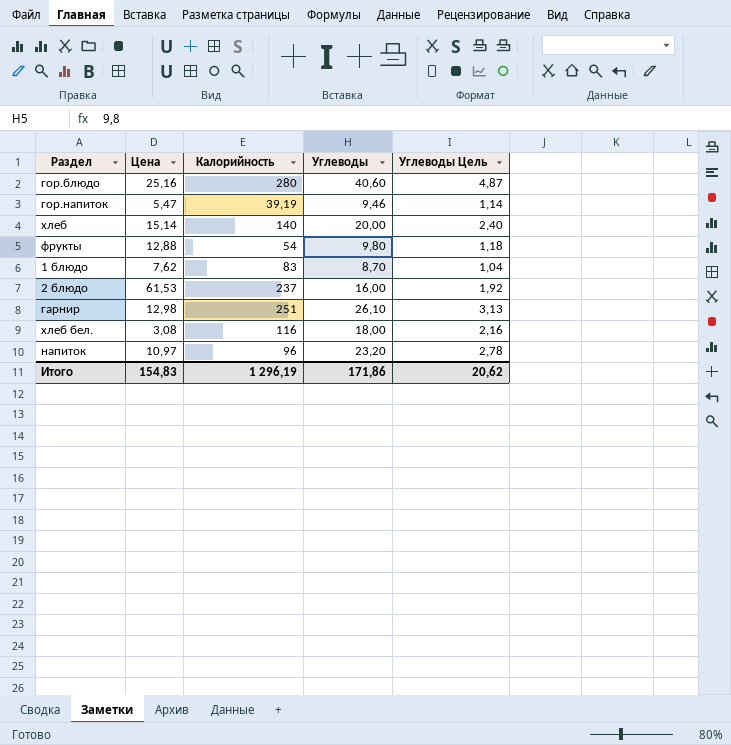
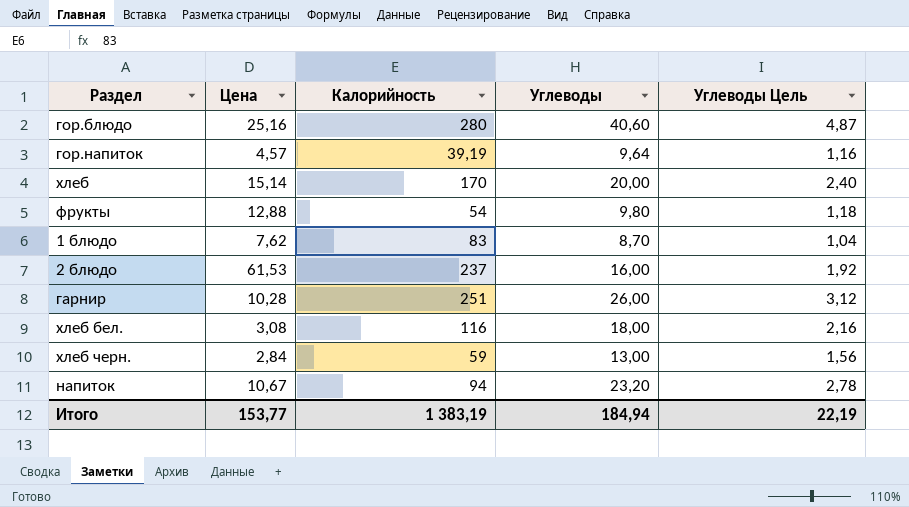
гор.напиток | Цена: 5,47 -> 4,57
гор.напиток | Углеводы: 9,46 -> 9,64
гор.напиток | Углеводы Цель: 1,14 -> 1,16
хлеб | Калорийность: 140 -> 170
гарнир | Цена: 12,98 -> 10,28
гарнир | Углеводы: 26,10 -> 26,00
гарнир | Углеводы Цель: 3,13 -> 3,12
row хлеб черн.: none -> 2,84 | 59 | 13,00 | 1,56
напиток | Цена: 10,97 -> 10,67
напиток | Калорийность: 96 -> 94
Итого | Цена: 154,83 -> 153,77
Итого | Калорийность: 1 296,19 -> 1 383,19
Итого | Углеводы: 171,86 -> 184,94
Итого | Углеводы Цель: 20,62 -> 22,19

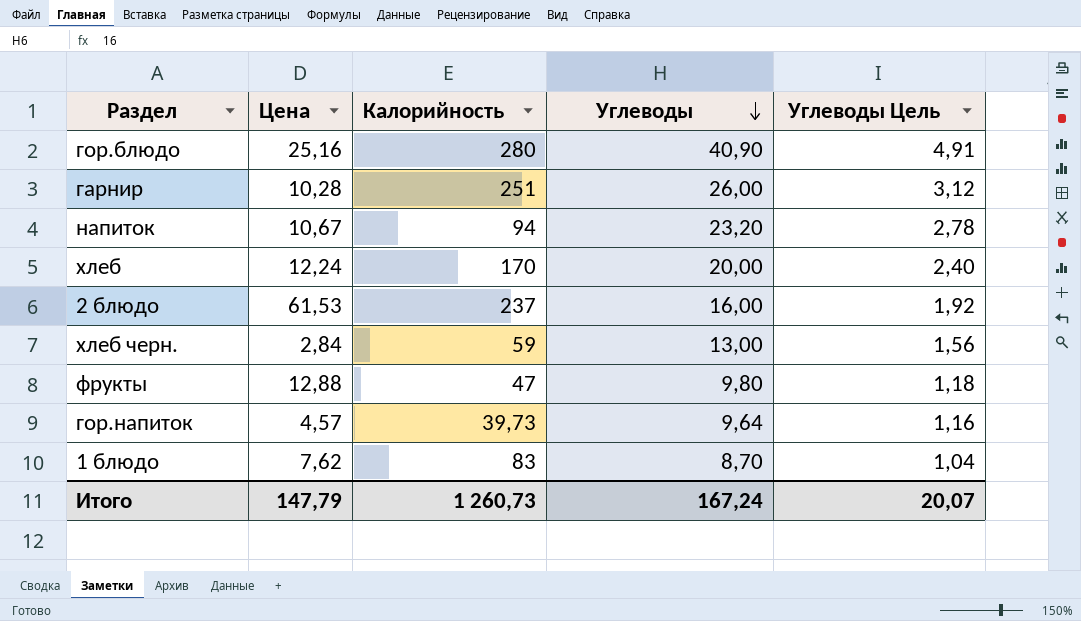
row order: none -> Углеводы descending
row хлеб бел.: 3,08 | 116 | 18,00 | 2,16 -> none
гор.блюдо | Углеводы: 40,60 -> 40,90
гор.блюдо | Углеводы Цель: 4,87 -> 4,91
хлеб | Цена: 15,14 -> 12,24
фрукты | Калорийность: 54 -> 47
гор.напиток | Калорийность: 39,19 -> 39,73
Итого | Цена: 153,77 -> 147,79
Итого | Калорийность: 1 383,19 -> 1 260,73
Итого | Углеводы: 184,94 -> 167,24
Итого | Углеводы Цель: 22,19 -> 20,07

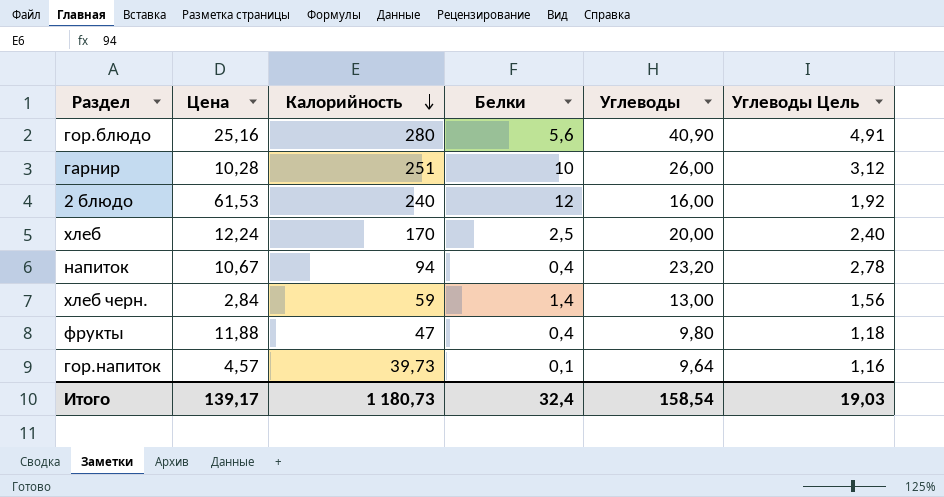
row order: Углеводы descending -> Калорийность descending
column Белки | position: none -> 4
row 1 блюдо: 7,62 | 83 | 8,70 | 1,04 -> none
2 блюдо | Калорийность: 237 -> 240
фрукты | Цена: 12,88 -> 11,88
Итого | Цена: 147,79 -> 139,17
Итого | Калорийность: 1 260,73 -> 1 180,73
Итого | Углеводы: 167,24 -> 158,54
Итого | Углеводы Цель: 20,07 -> 19,03

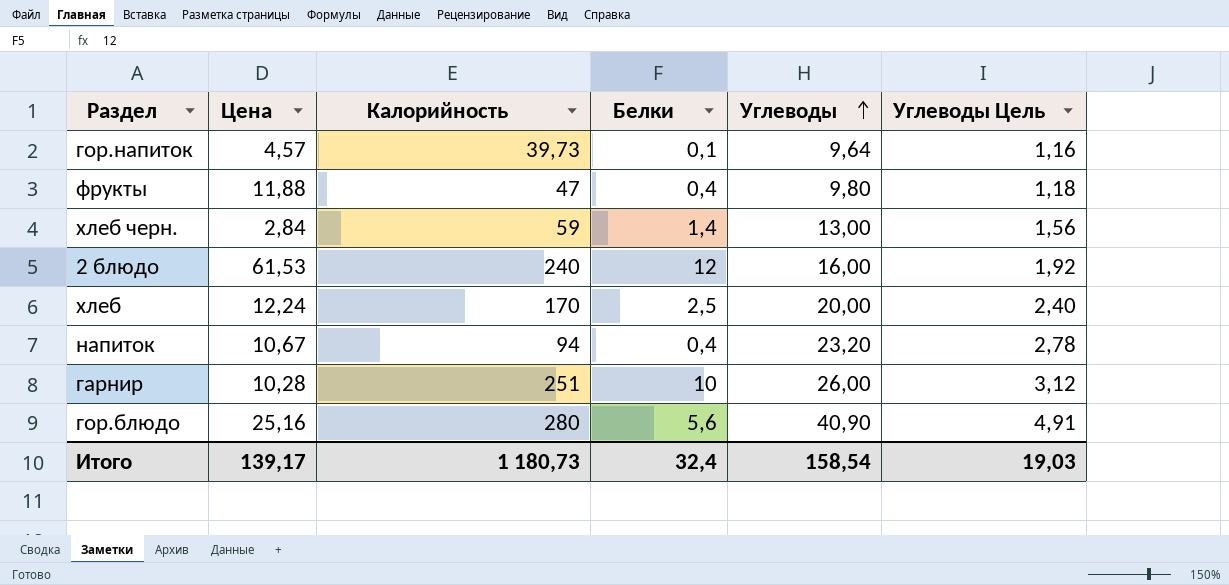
row order: Калорийность descending -> Углеводы ascending

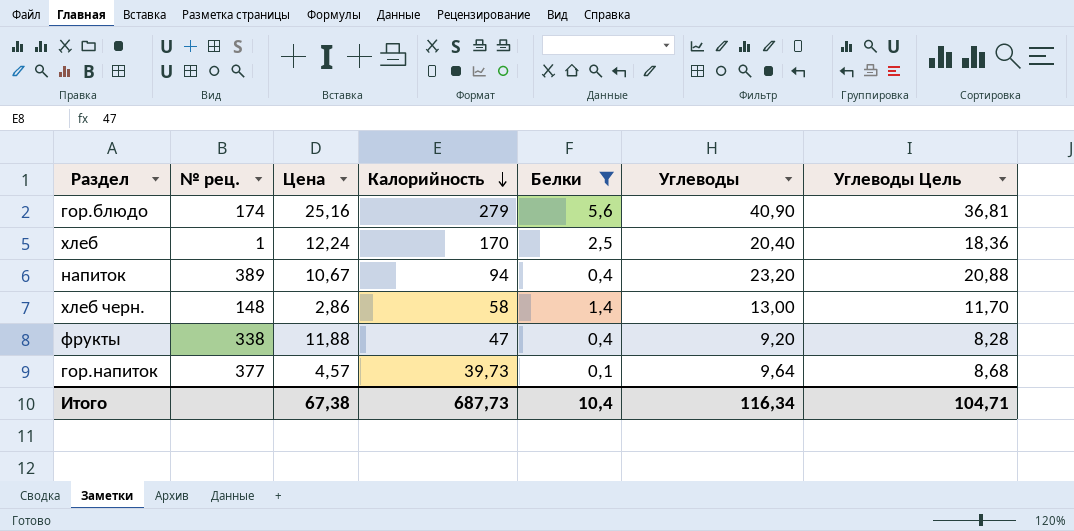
filter: none -> Белки <= 5,6
row order: Углеводы ascending -> Калорийность descending
column № рец. | position: none -> 2
column Углеводы Цель | formula: [Углеводы] * 0,12 -> [Углеводы] * 0,9
гор.блюдо | Калорийность: 280 -> 279
хлеб | Углеводы: 20,00 -> 20,40
хлеб черн. | Цена: 2,84 -> 2,86
хлеб черн. | Калорийность: 59 -> 58
фрукты | Углеводы: 9,80 -> 9,20
Итого | Цена: 139,17 -> 67,38
Итого | Калорийность: 1 180,73 -> 687,73
Итого | Белки: 32,4 -> 10,4
Итого | Углеводы: 158,54 -> 116,34
Итого | Углеводы Цель: 19,03 -> 104,71

